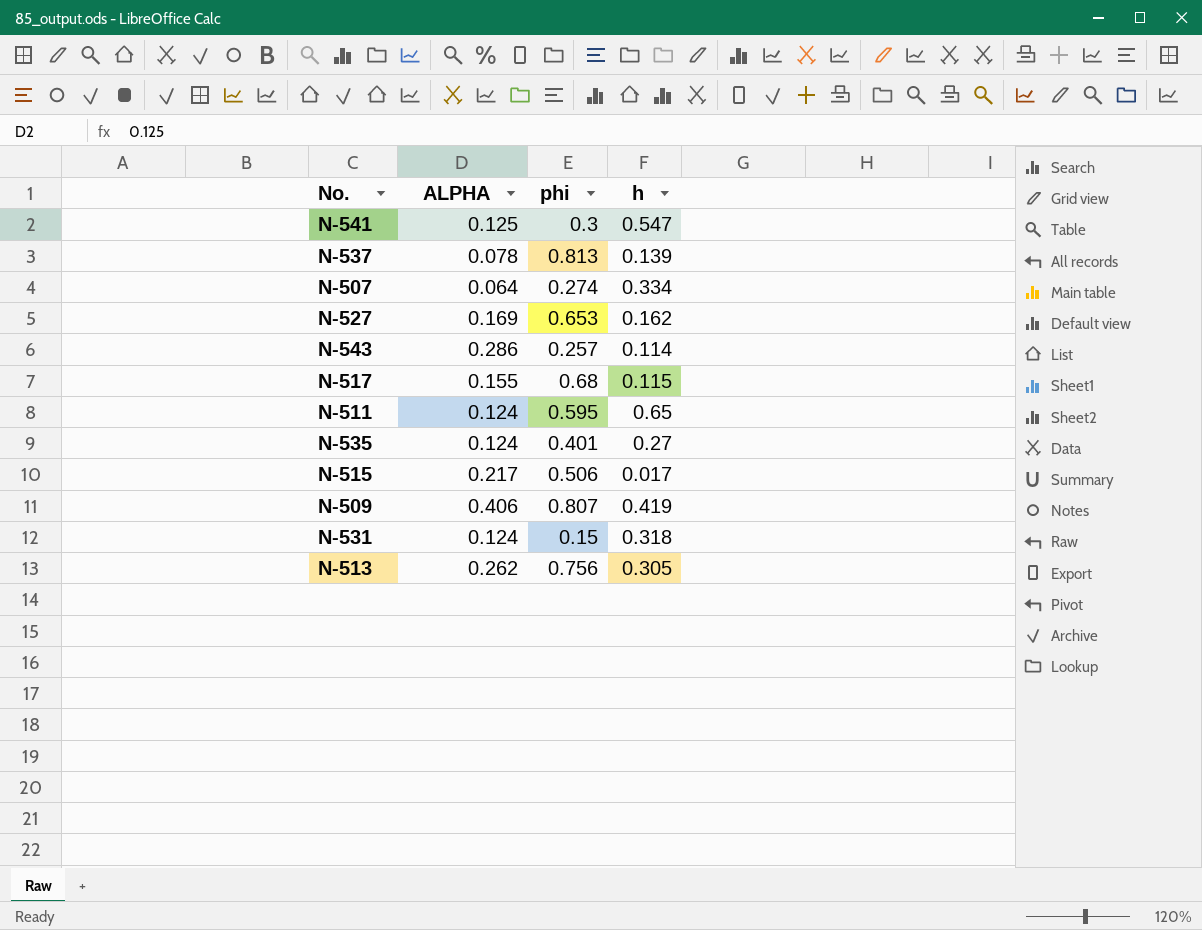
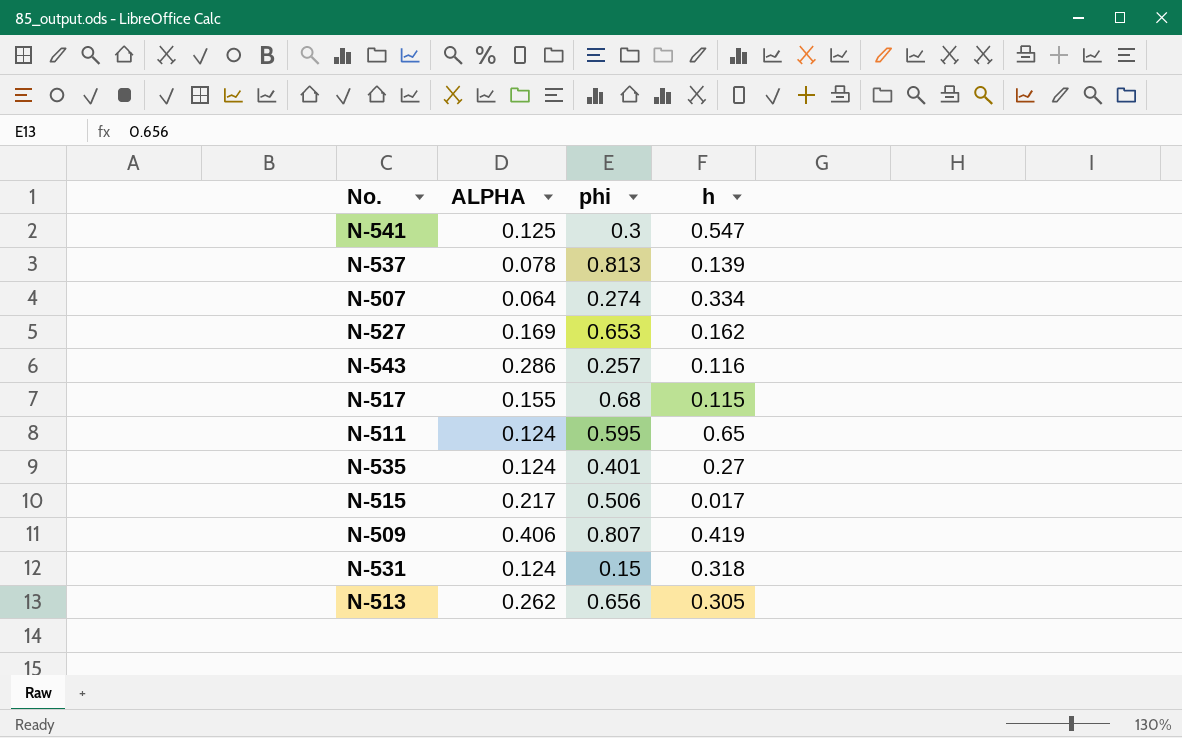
N-543 | h: 0.114 -> 0.116
N-513 | phi: 0.756 -> 0.656

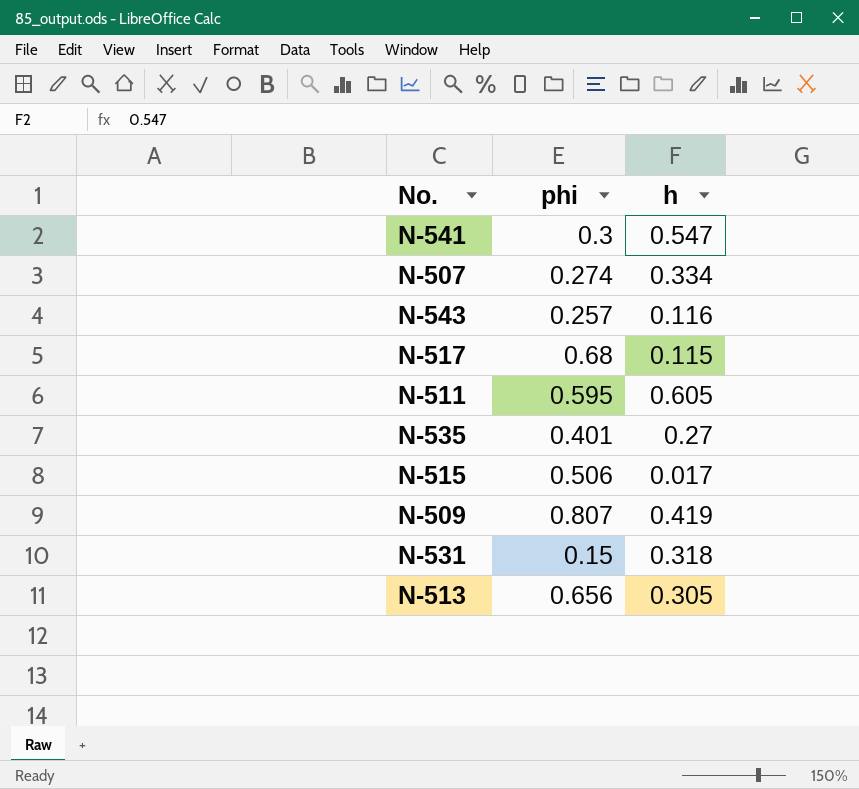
column ALPHA | position: 2 -> none
row N-537: 0.078 | 0.813 | 0.139 -> none
row N-527: 0.169 | 0.653 | 0.162 -> none
N-511 | h: 0.65 -> 0.605

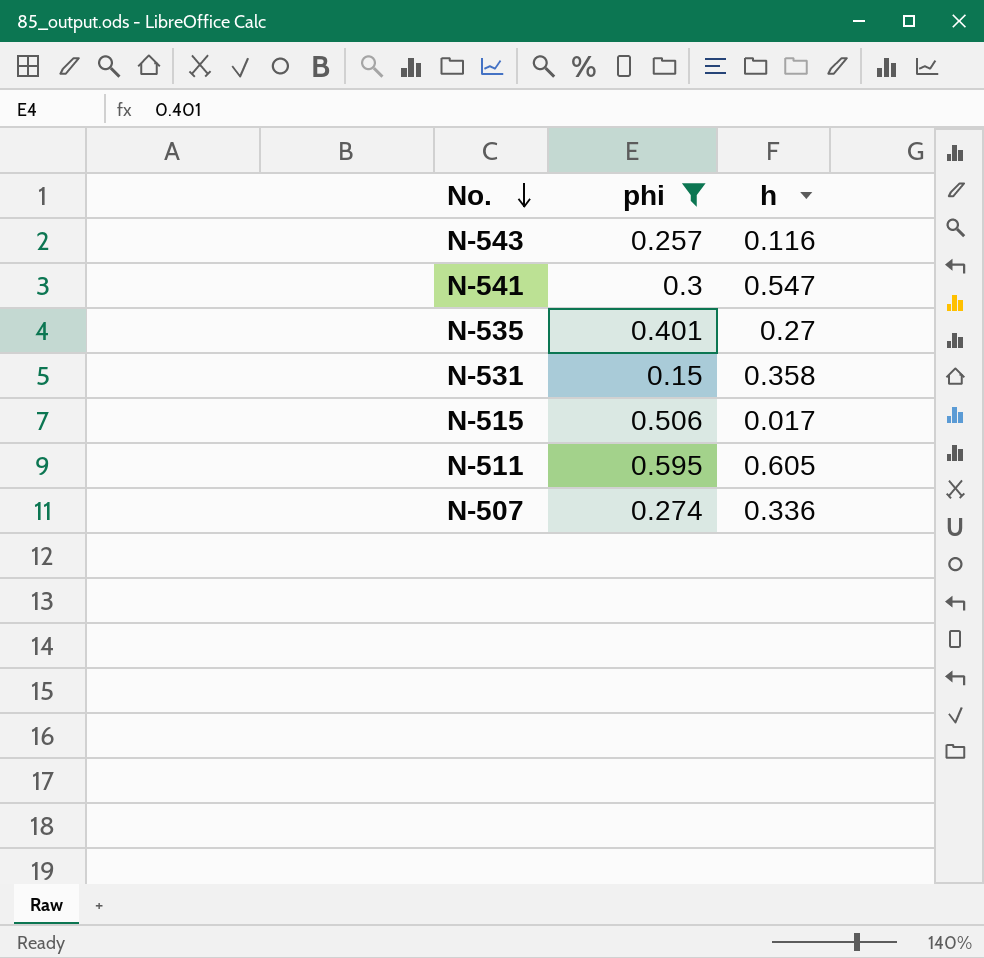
filter: none -> phi <= 0.595
row order: none -> No. descending
N-531 | h: 0.318 -> 0.358
N-507 | h: 0.334 -> 0.336

